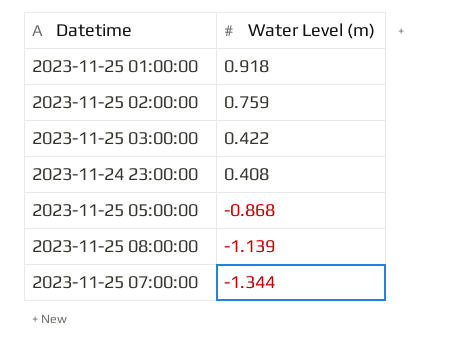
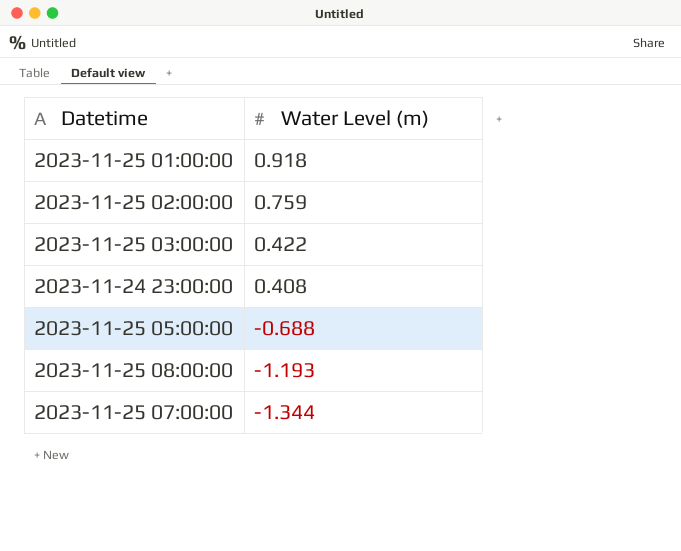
2023-11-25 05:00:00 | Water Level (m): -0.868 -> -0.688
2023-11-25 08:00:00 | Water Level (m): -1.139 -> -1.193

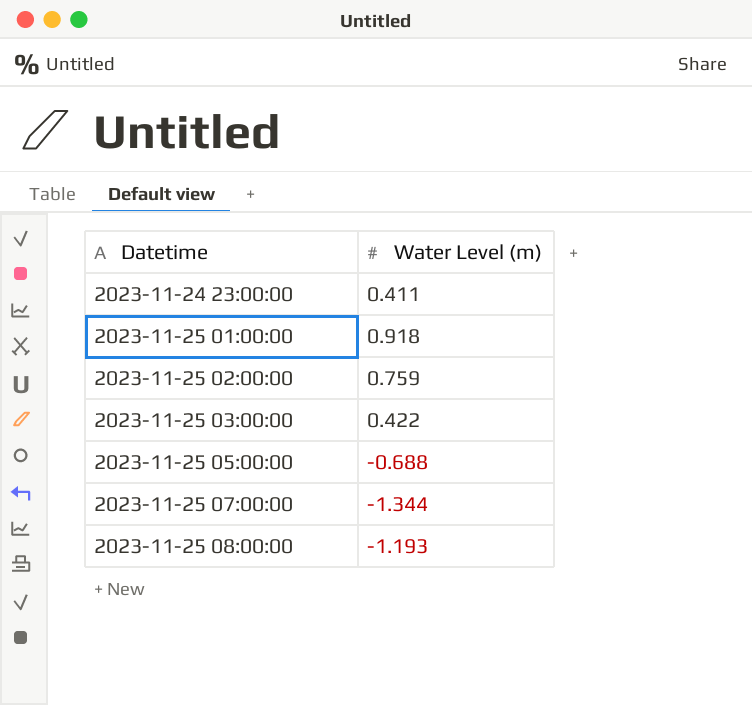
row order: Water Level (m) descending -> Datetime ascending
2023-11-24 23:00:00 | Water Level (m): 0.408 -> 0.411

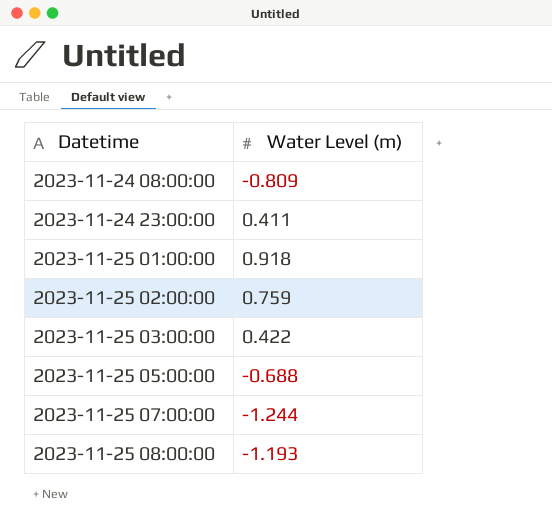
row 2023-11-24 08:00:00: none -> -0.809
2023-11-25 07:00:00 | Water Level (m): -1.344 -> -1.244

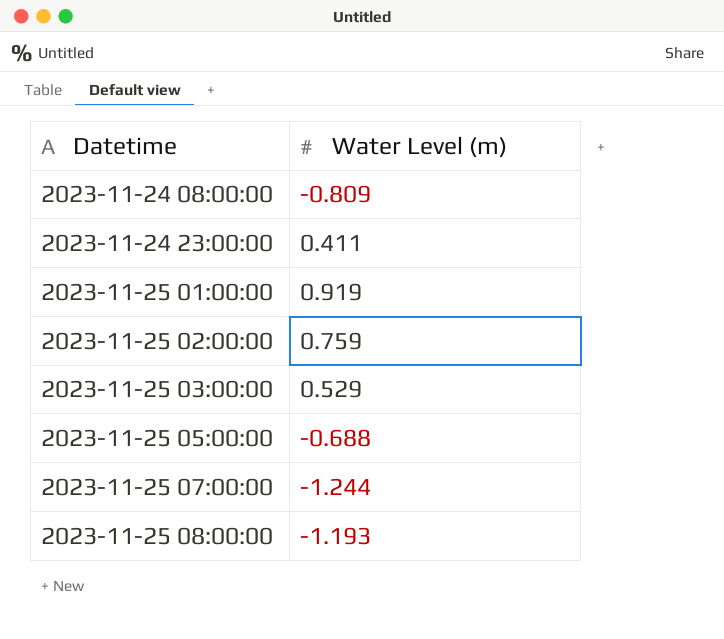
2023-11-25 01:00:00 | Water Level (m): 0.918 -> 0.919
2023-11-25 03:00:00 | Water Level (m): 0.422 -> 0.529

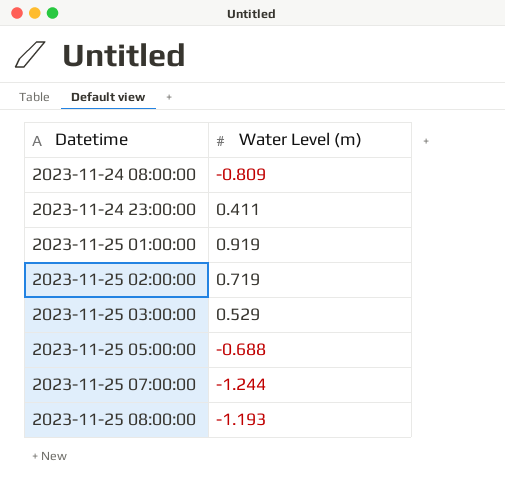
2023-11-25 02:00:00 | Water Level (m): 0.759 -> 0.719

